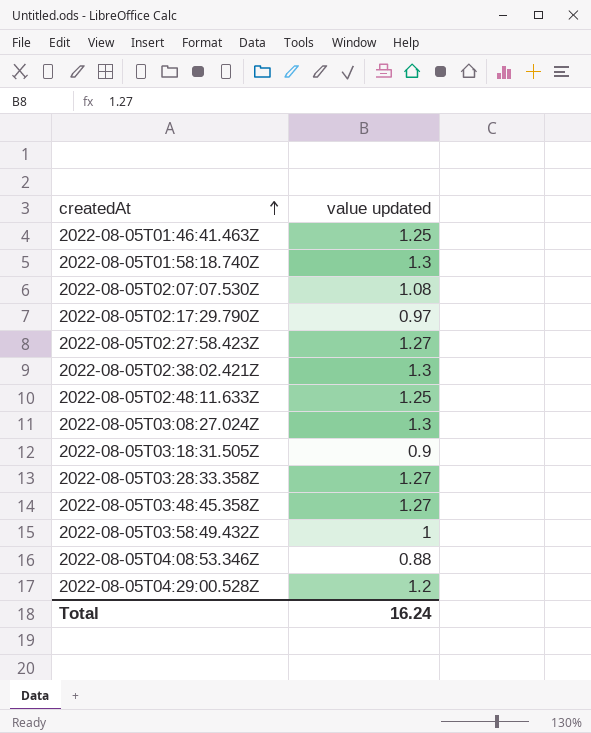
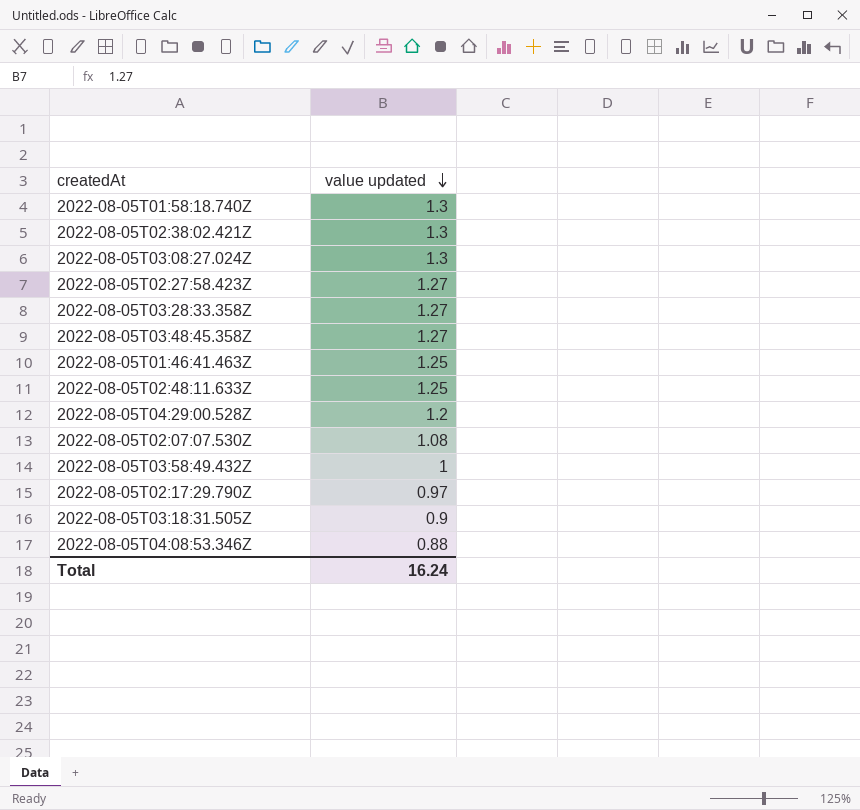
row order: createdAt ascending -> value updated descending

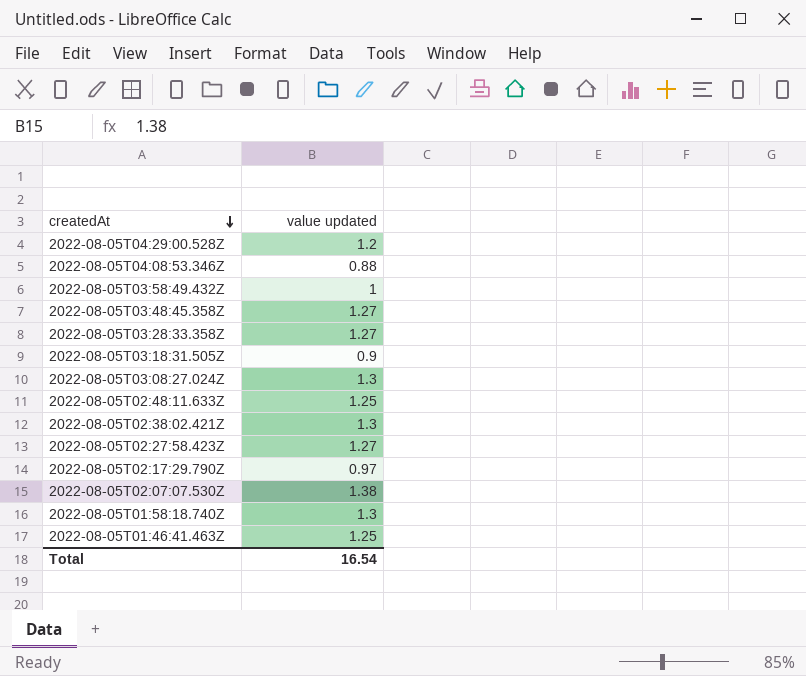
row order: value updated descending -> createdAt descending
2022-08-05T02:07:07.530Z | value updated: 1.08 -> 1.38
Total | value updated: 16.24 -> 16.54

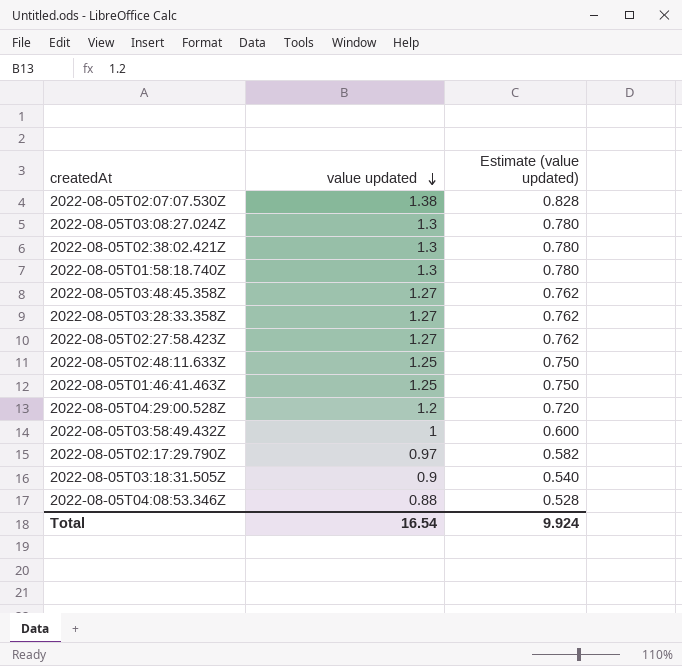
row order: createdAt descending -> value updated descending
column Estimate (value updated) | formula: none -> [value updated] * 0.6

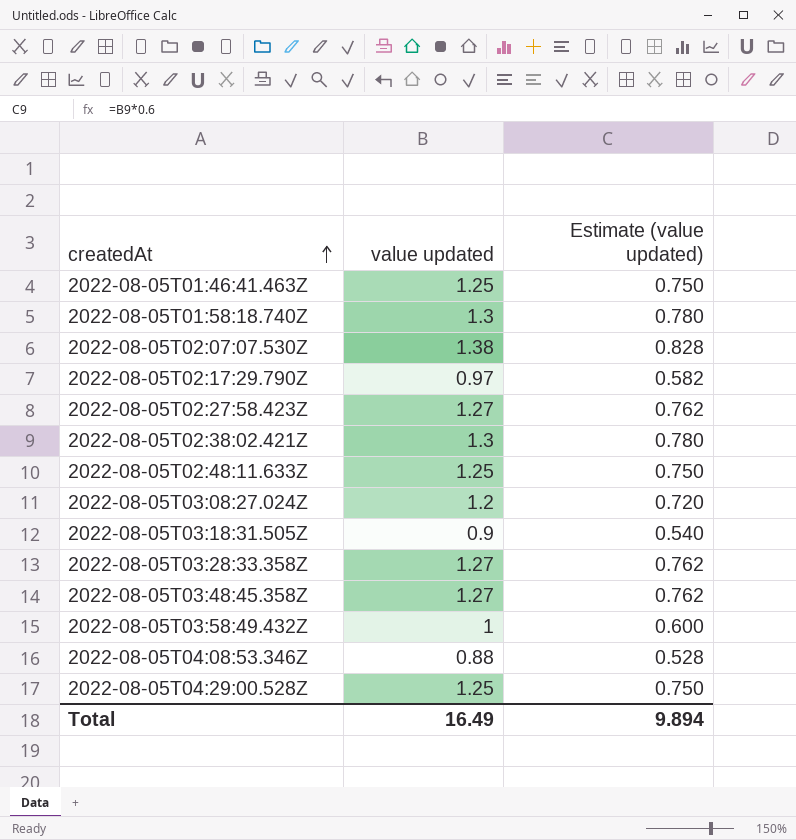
row order: value updated descending -> createdAt ascending
2022-08-05T03:08:27.024Z | value updated: 1.3 -> 1.2
2022-08-05T03:08:27.024Z | Estimate (value updated): 0.780 -> 0.720
2022-08-05T04:29:00.528Z | value updated: 1.2 -> 1.25
2022-08-05T04:29:00.528Z | Estimate (value updated): 0.720 -> 0.750
Total | value updated: 16.54 -> 16.49
Total | Estimate (value updated): 9.924 -> 9.894

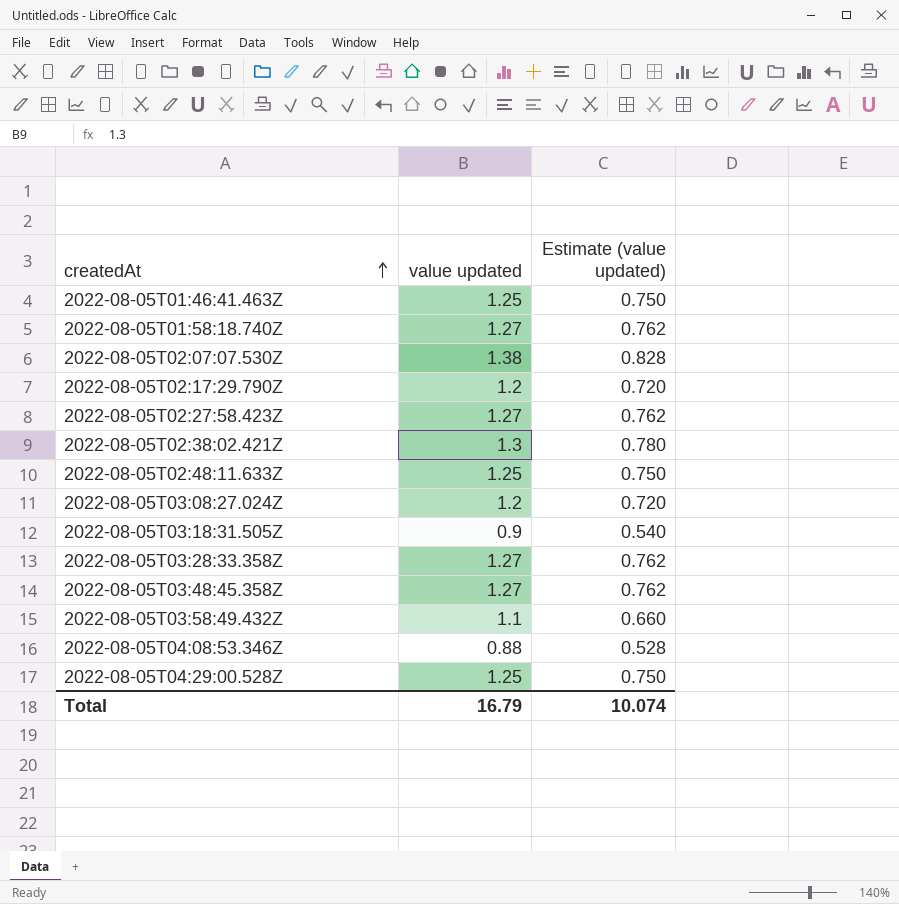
2022-08-05T01:58:18.740Z | value updated: 1.3 -> 1.27
2022-08-05T01:58:18.740Z | Estimate (value updated): 0.780 -> 0.762
2022-08-05T02:17:29.790Z | value updated: 0.97 -> 1.2
2022-08-05T02:17:29.790Z | Estimate (value updated): 0.582 -> 0.720
2022-08-05T03:58:49.432Z | value updated: 1 -> 1.1
2022-08-05T03:58:49.432Z | Estimate (value updated): 0.600 -> 0.660
Total | value updated: 16.49 -> 16.79
Total | Estimate (value updated): 9.894 -> 10.074

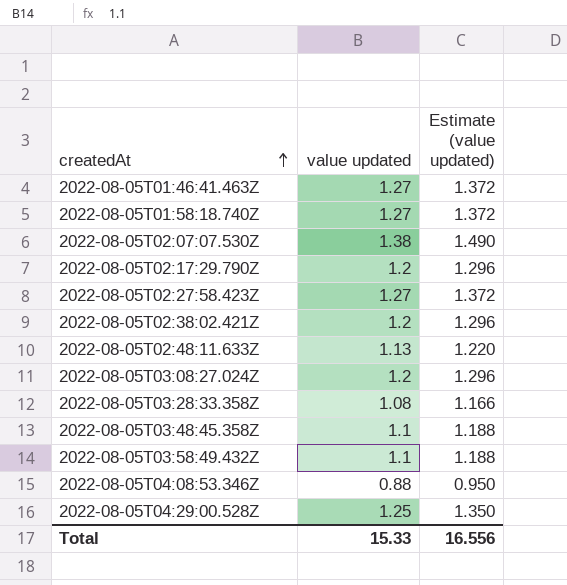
column Estimate (value updated) | formula: [value updated] * 0.6 -> [value updated] * 1.08
row 2022-08-05T03:18:31.505Z: 0.9 | 0.540 -> none
2022-08-05T01:46:41.463Z | value updated: 1.25 -> 1.27
2022-08-05T02:38:02.421Z | value updated: 1.3 -> 1.2
2022-08-05T02:48:11.633Z | value updated: 1.25 -> 1.13
2022-08-05T03:28:33.358Z | value updated: 1.27 -> 1.08
2022-08-05T03:48:45.358Z | value updated: 1.27 -> 1.1
Total | value updated: 16.79 -> 15.33
Total | Estimate (value updated): 10.074 -> 16.556

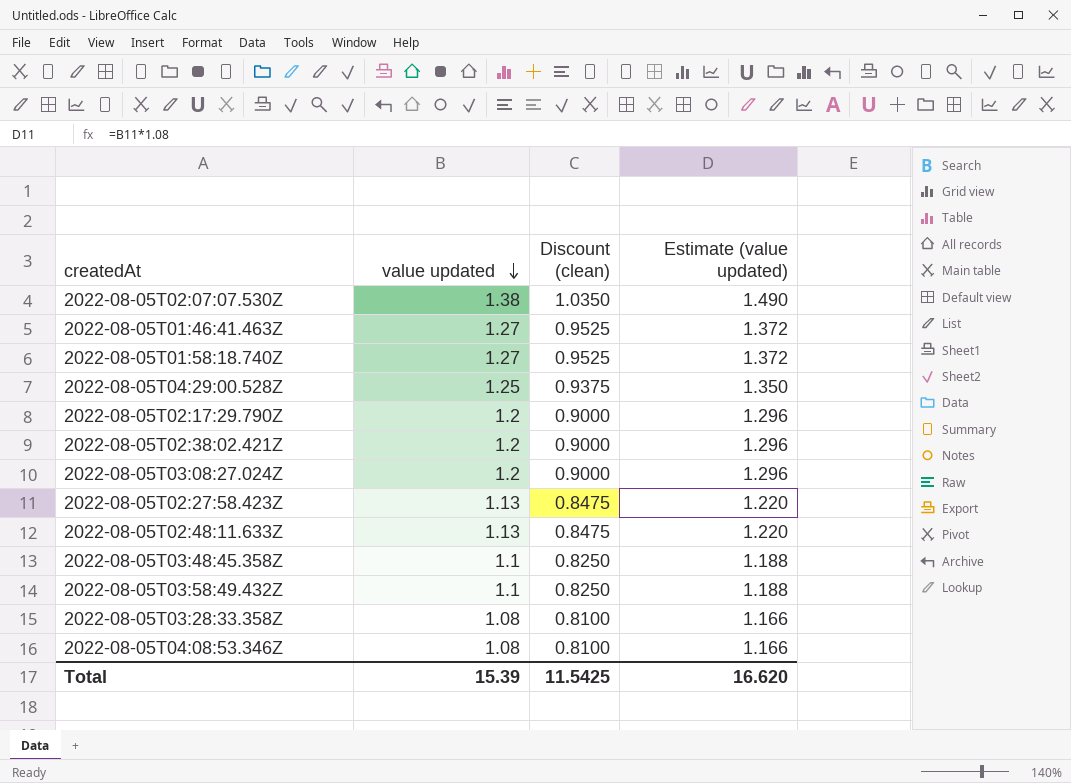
row order: createdAt ascending -> value updated descending
column Discount (clean) | formula: none -> [value updated] * 0.75
2022-08-05T02:27:58.423Z | value updated: 1.27 -> 1.13
2022-08-05T02:27:58.423Z | Estimate (value updated): 1.372 -> 1.220
2022-08-05T04:08:53.346Z | value updated: 0.88 -> 1.08
2022-08-05T04:08:53.346Z | Estimate (value updated): 0.950 -> 1.166
Total | value updated: 15.33 -> 15.39
Total | Estimate (value updated): 16.556 -> 16.620

